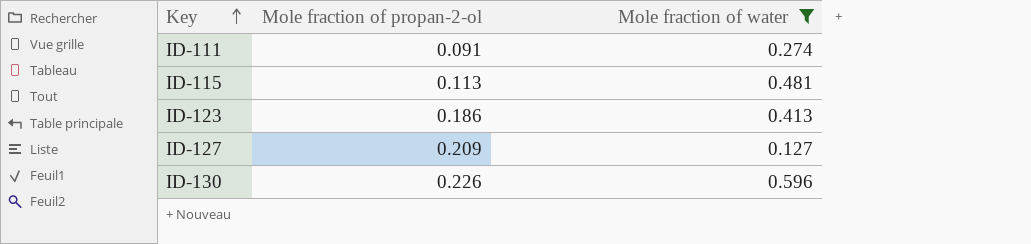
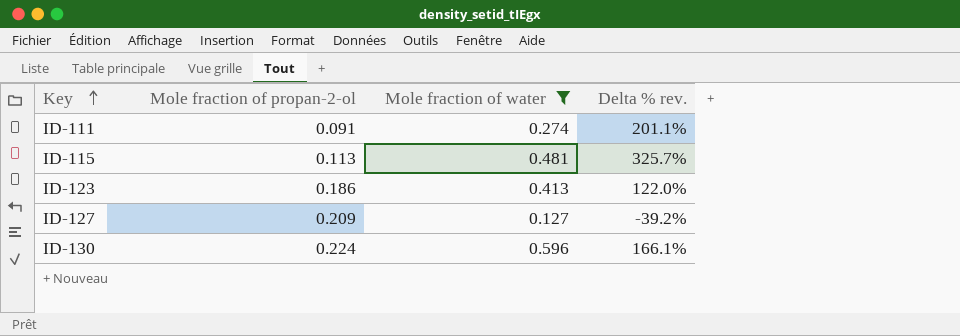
column Delta % rev. | formula: none -> ([Mole fraction of water] - [Mole fraction of propan-2-ol]) / [Mole fraction of propan-2-ol]
ID-130 | Mole fraction of propan-2-ol: 0.226 -> 0.224

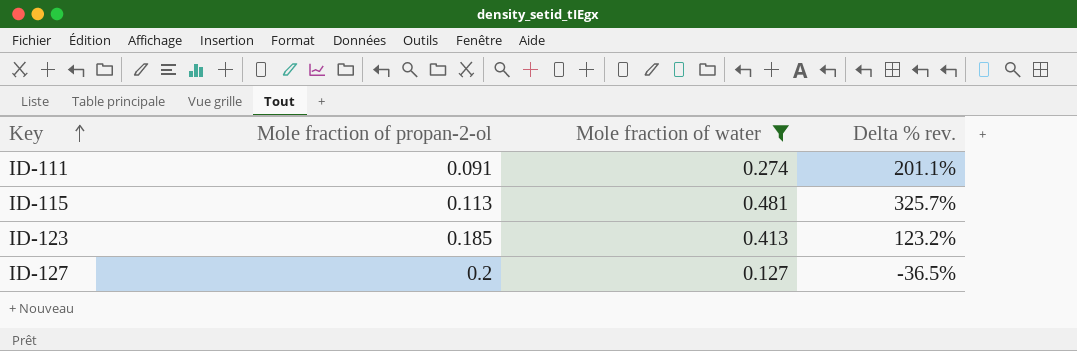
row ID-130: 0.224 | 0.596 | 166.1% -> none
ID-123 | Mole fraction of propan-2-ol: 0.186 -> 0.185
ID-123 | Delta % rev.: 122.0% -> 123.2%
ID-127 | Mole fraction of propan-2-ol: 0.209 -> 0.2
ID-127 | Delta % rev.: -39.2% -> -36.5%

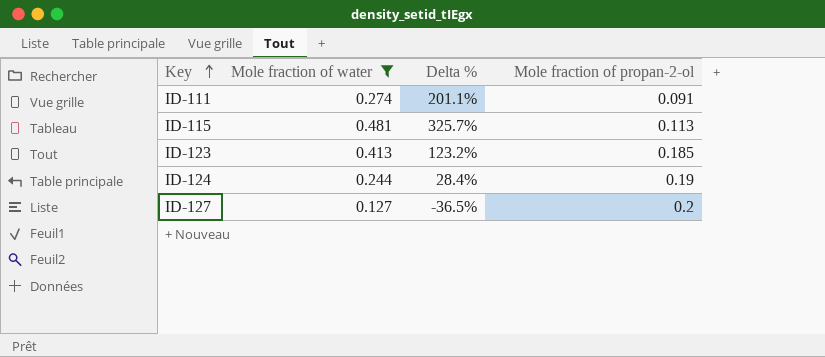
column name: Delta % rev. -> Delta %
column Mole fraction of propan-2-ol | position: 2 -> 4
row ID-124: none -> 0.244 | 28.4% | 0.19

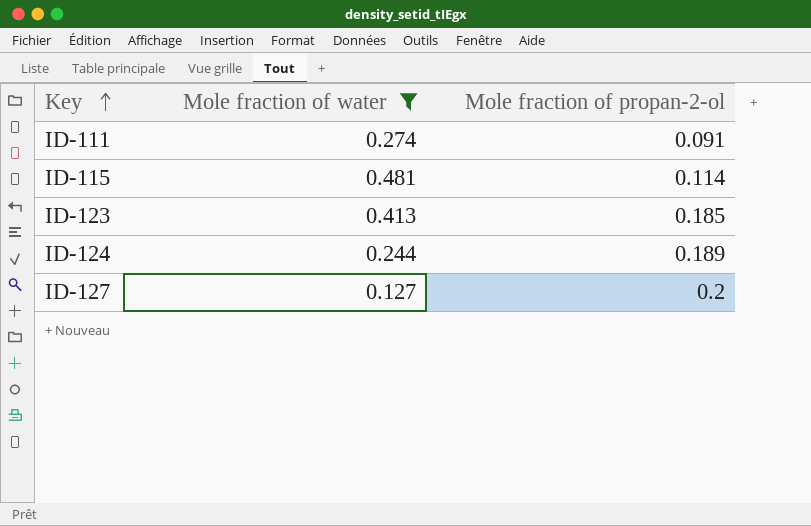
column Delta % | formula: ([Mole fraction of water] - [Mole fraction of propan-2-ol]) / [Mole fraction of propan-2-ol] -> none
ID-115 | Mole fraction of propan-2-ol: 0.113 -> 0.114
ID-124 | Mole fraction of propan-2-ol: 0.19 -> 0.189

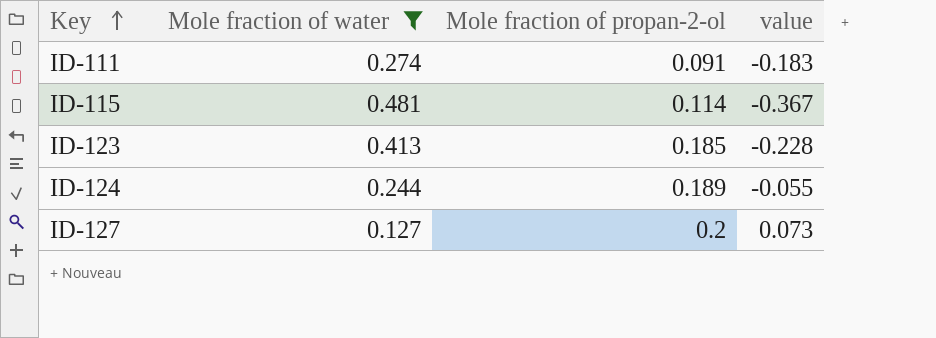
column value | formula: none -> [Mole fraction of propan-2-ol] - [Mole fraction of water]

